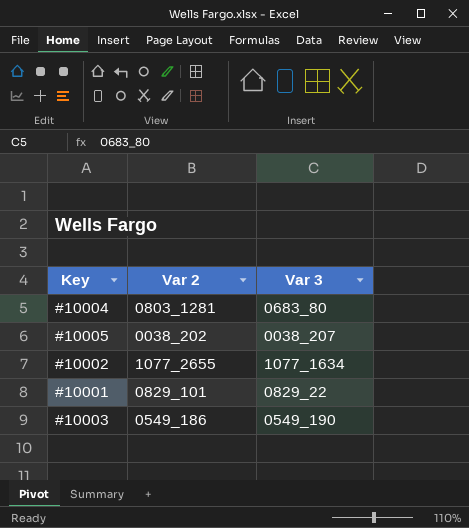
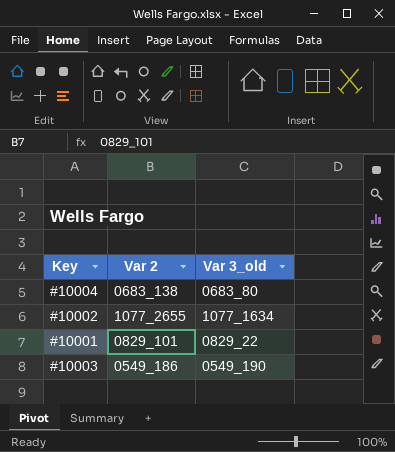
column name: Var 3 -> Var 3_old
row #10005: 0038_202 | 0038_207 -> none
#10004 | Var 2: 0803_1281 -> 0683_138

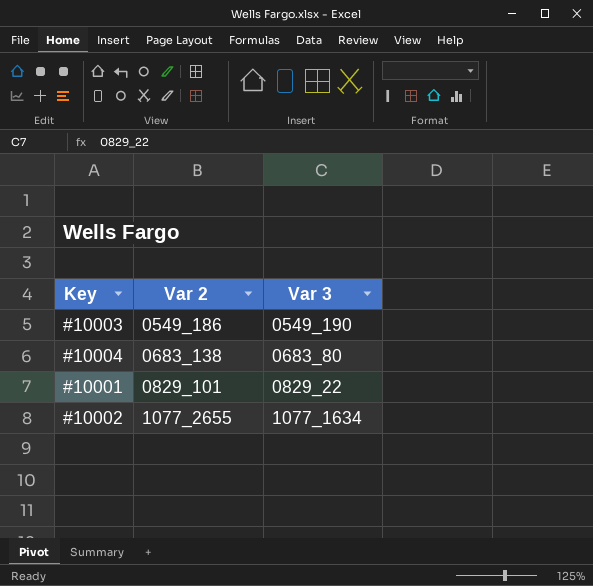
row order: none -> Var 2 ascending
column name: Var 3_old -> Var 3

